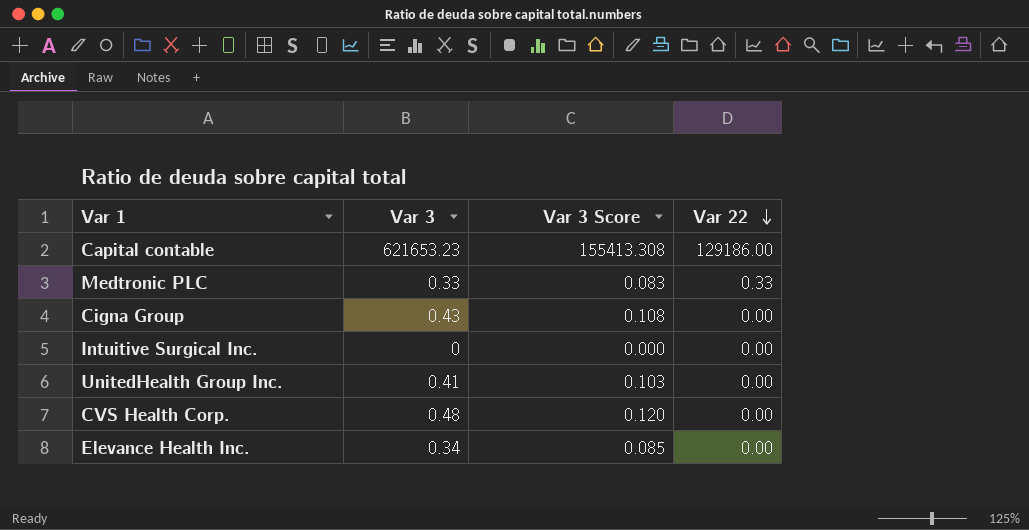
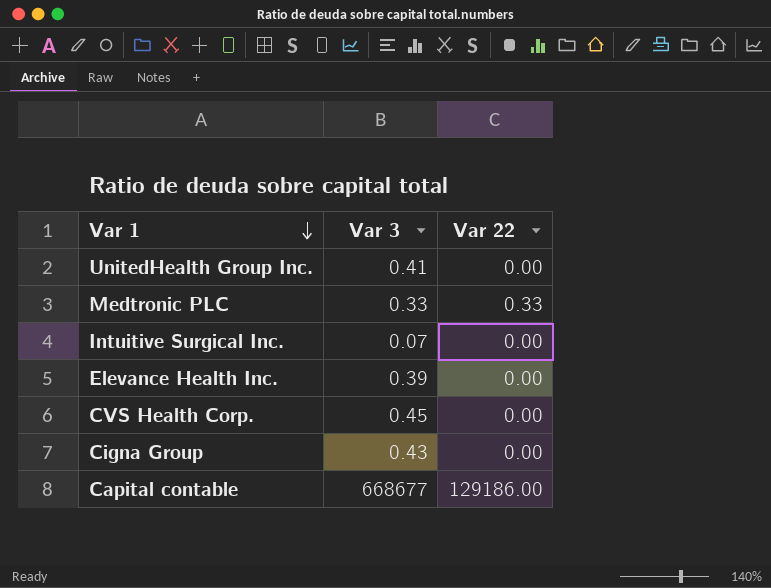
row order: Var 22 descending -> Var 1 descending
column Var 3 Score | formula: [Var 3] * 0.25 -> none
Intuitive Surgical Inc. | Var 3: 0 -> 0.07
Elevance Health Inc. | Var 3: 0.34 -> 0.39
CVS Health Corp. | Var 3: 0.48 -> 0.45
Capital contable | Var 3: 621653.23 -> 668677

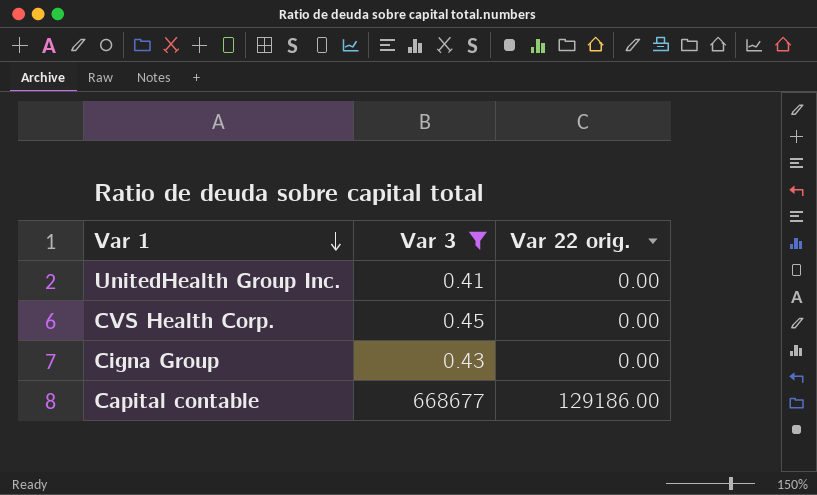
filter: none -> Var 3 >= 0.41
column name: Var 22 -> Var 22 orig.

